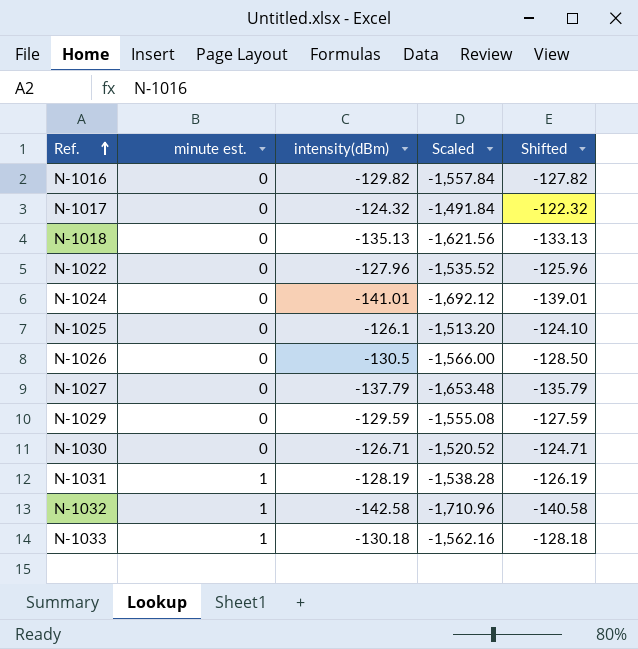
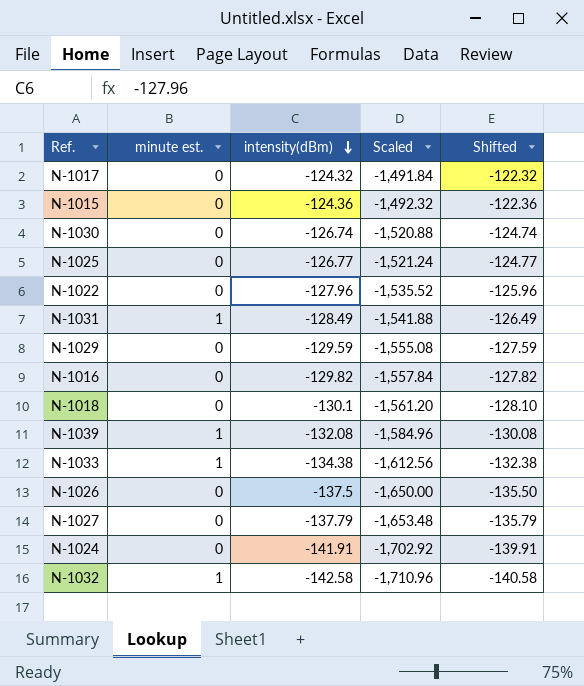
row order: Ref. ascending -> intensity(dBm) descending
row N-1015: none -> 0 | -124.36 | -1,492.32 | -122.36
N-1030 | intensity(dBm): -126.71 -> -126.74
N-1030 | Scaled: -1,520.52 -> -1,520.88
N-1030 | Shifted: -124.71 -> -124.74
N-1025 | intensity(dBm): -126.1 -> -126.77
N-1025 | Scaled: -1,513.20 -> -1,521.24
N-1025 | Shifted: -124.10 -> -124.77
N-1031 | intensity(dBm): -128.19 -> -128.49
N-1031 | Scaled: -1,538.28 -> -1,541.88
N-1031 | Shifted: -126.19 -> -126.49
N-1018 | intensity(dBm): -135.13 -> -130.1
N-1018 | Scaled: -1,621.56 -> -1,561.20
N-1018 | Shifted: -133.13 -> -128.10
row N-1039: none -> 1 | -132.08 | -1,584.96 | -130.08
N-1033 | intensity(dBm): -130.18 -> -134.38
N-1033 | Scaled: -1,562.16 -> -1,612.56
N-1033 | Shifted: -128.18 -> -132.38
N-1026 | intensity(dBm): -130.5 -> -137.5
N-1026 | Scaled: -1,566.00 -> -1,650.00
N-1026 | Shifted: -128.50 -> -135.50
N-1024 | intensity(dBm): -141.01 -> -141.91
N-1024 | Scaled: -1,692.12 -> -1,702.92
N-1024 | Shifted: -139.01 -> -139.91

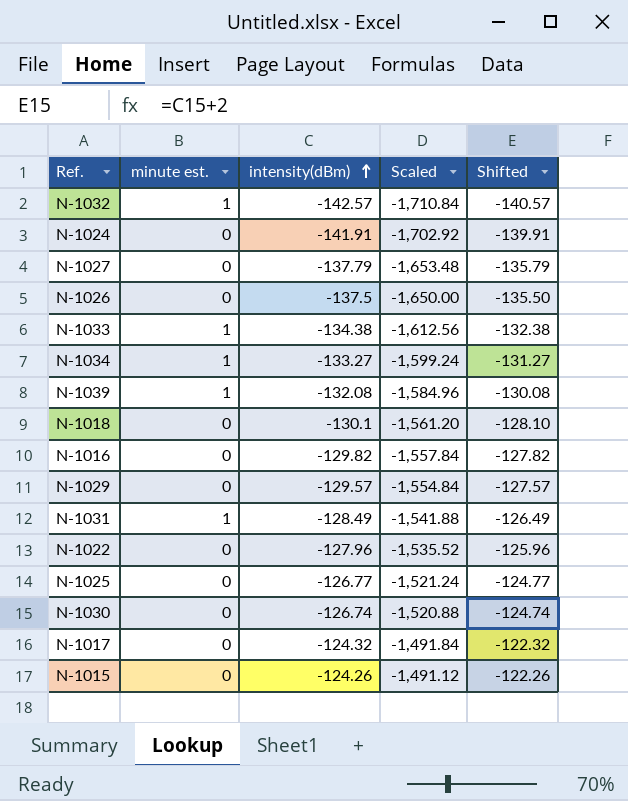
row order: intensity(dBm) descending -> intensity(dBm) ascending
N-1032 | intensity(dBm): -142.58 -> -142.57
N-1032 | Scaled: -1,710.96 -> -1,710.84
N-1032 | Shifted: -140.58 -> -140.57
row N-1034: none -> 1 | -133.27 | -1,599.24 | -131.27
N-1029 | intensity(dBm): -129.59 -> -129.57
N-1029 | Scaled: -1,555.08 -> -1,554.84
N-1029 | Shifted: -127.59 -> -127.57
N-1015 | intensity(dBm): -124.36 -> -124.26
N-1015 | Scaled: -1,492.32 -> -1,491.12
N-1015 | Shifted: -122.36 -> -122.26

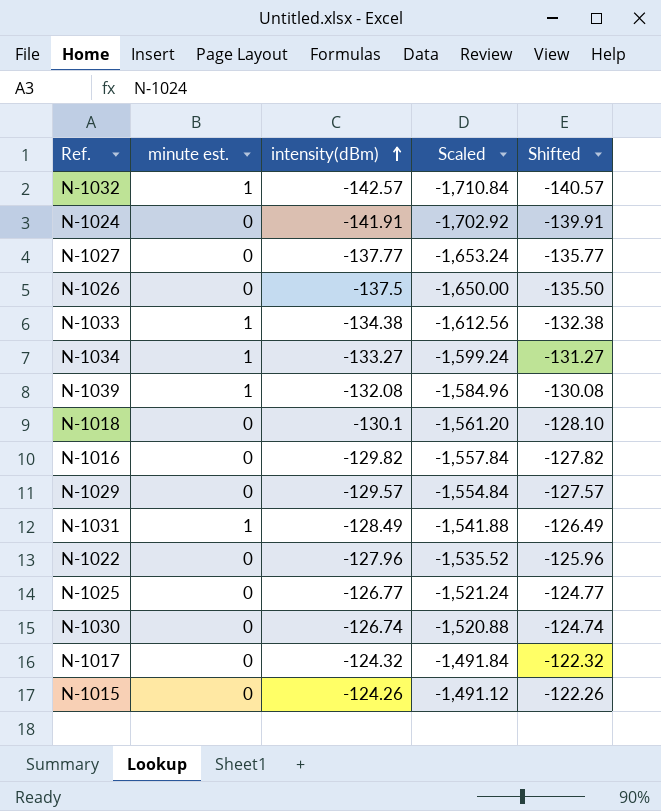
N-1027 | intensity(dBm): -137.79 -> -137.77
N-1027 | Scaled: -1,653.48 -> -1,653.24
N-1027 | Shifted: -135.79 -> -135.77

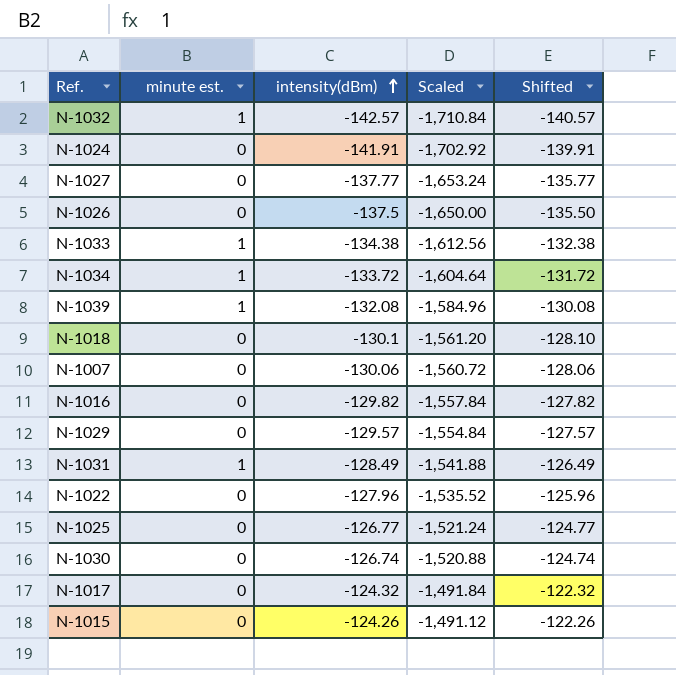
N-1034 | intensity(dBm): -133.27 -> -133.72
N-1034 | Scaled: -1,599.24 -> -1,604.64
N-1034 | Shifted: -131.27 -> -131.72
row N-1007: none -> 0 | -130.06 | -1,560.72 | -128.06

